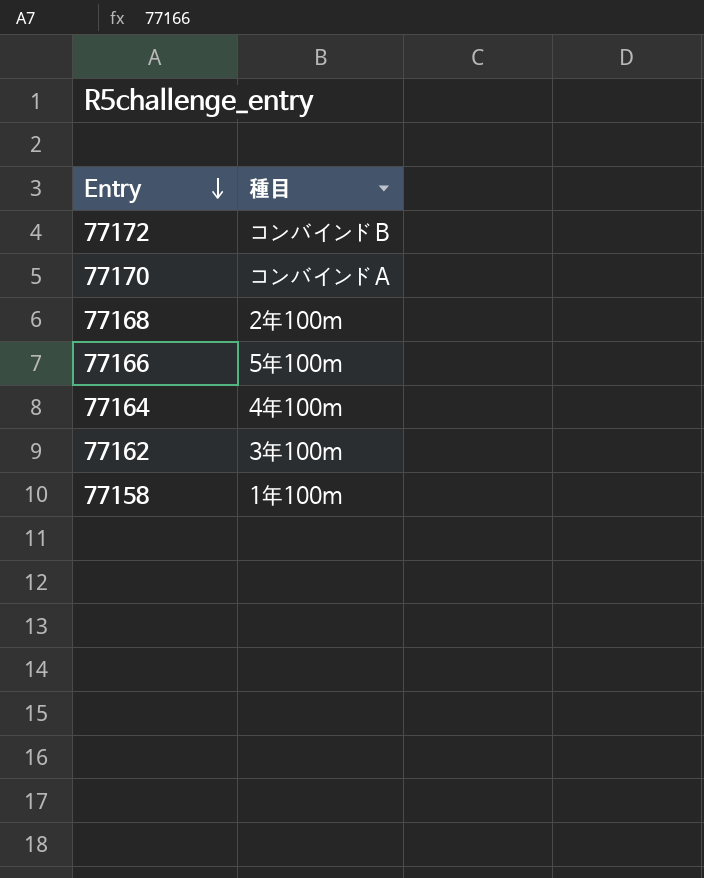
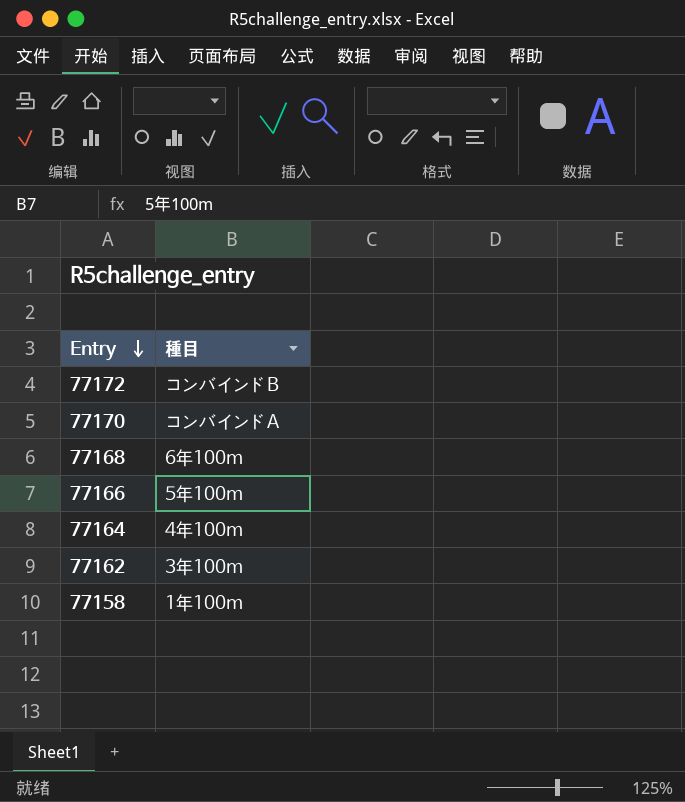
77168 | 種目: 2年100m -> 6年100m

